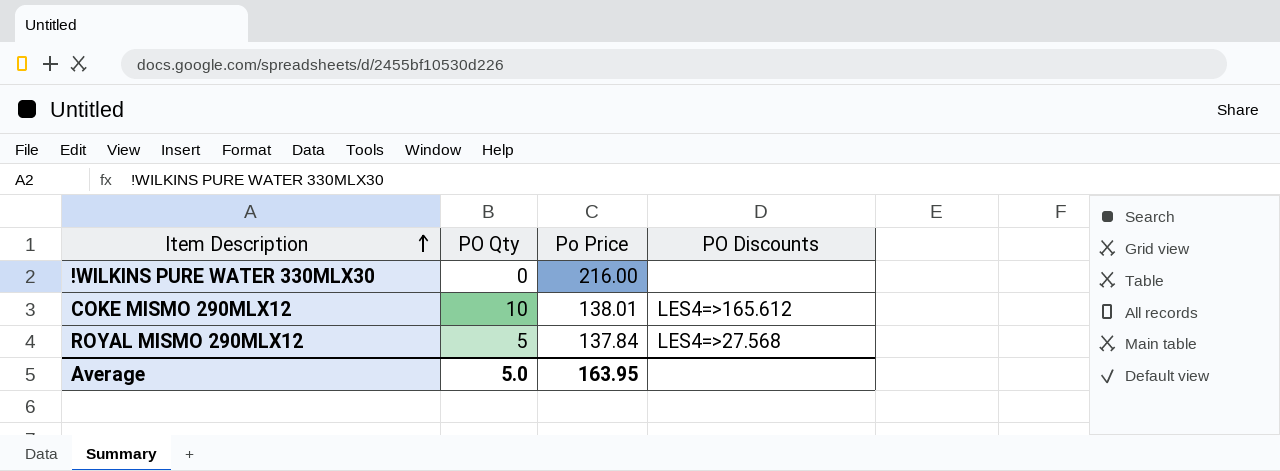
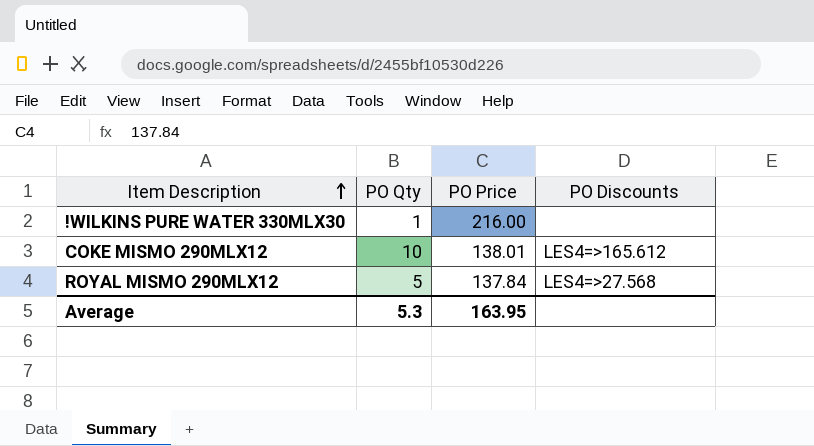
column name: Po Price -> PO Price
!WILKINS PURE WATER 330MLX30 | PO Qty: 0 -> 1
Average | PO Qty: 5.0 -> 5.3

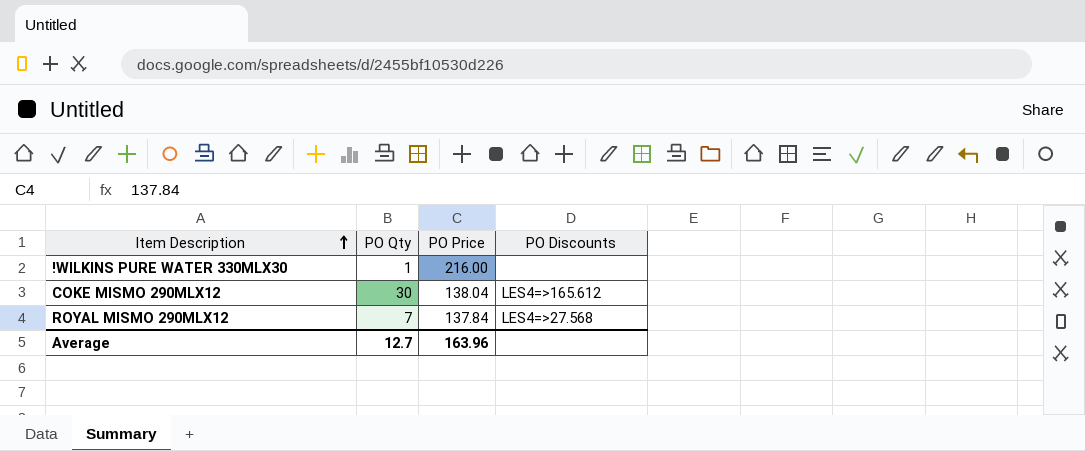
COKE MISMO 290MLX12 | PO Qty: 10 -> 30
COKE MISMO 290MLX12 | PO Price: 138.01 -> 138.04
ROYAL MISMO 290MLX12 | PO Qty: 5 -> 7
Average | PO Qty: 5.3 -> 12.7
Average | PO Price: 163.95 -> 163.96

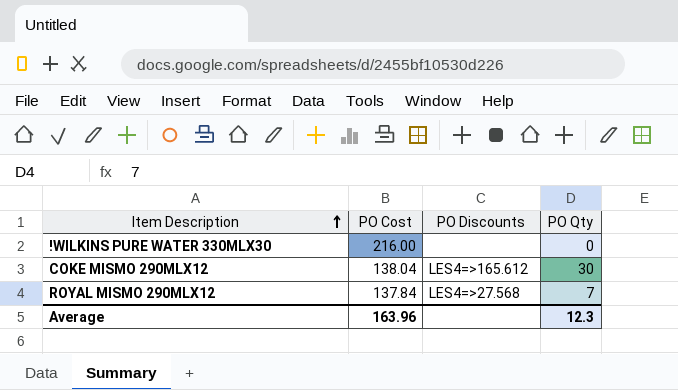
column name: PO Price -> PO Cost
column PO Qty | position: 2 -> 4
!WILKINS PURE WATER 330MLX30 | PO Qty: 1 -> 0
Average | PO Qty: 12.7 -> 12.3

